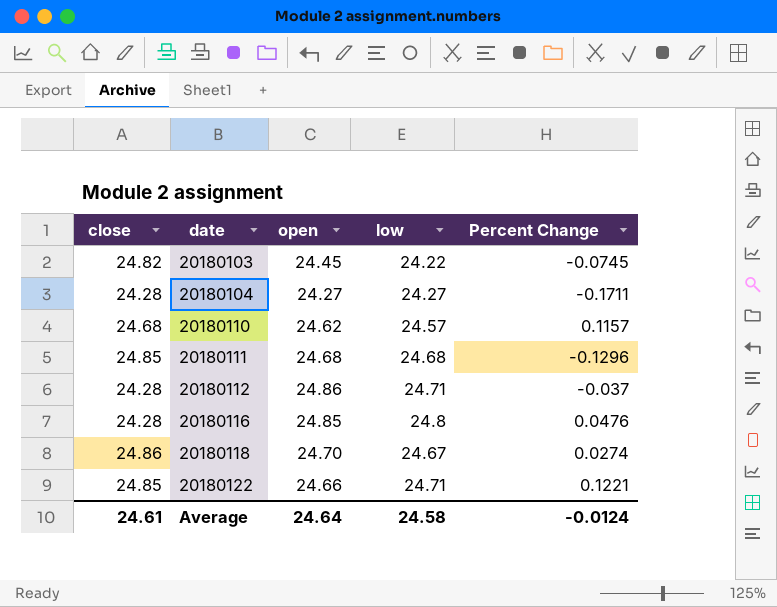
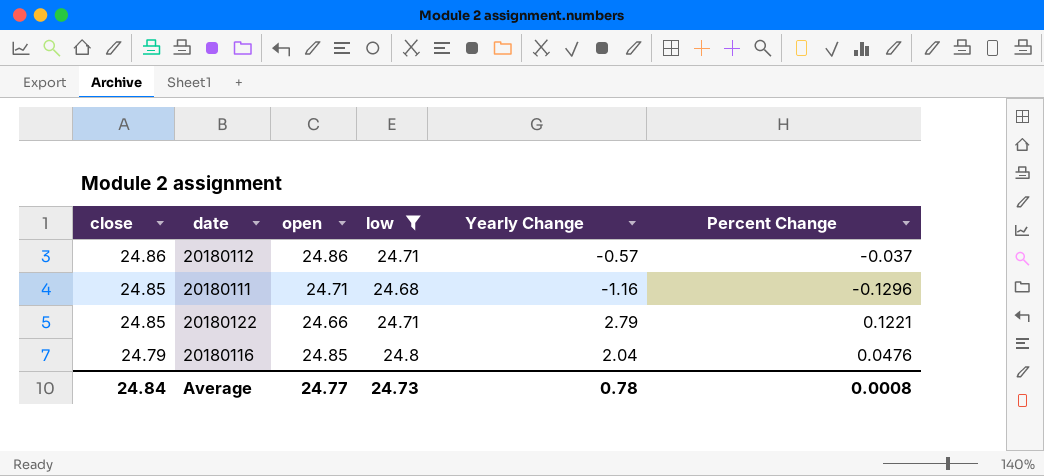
filter: none -> low >= 24.68
row order: date ascending -> close descending
column Yearly Change | position: none -> 5
20180112 | close: 24.28 -> 24.86
20180111 | open: 24.68 -> 24.71
20180116 | close: 24.28 -> 24.79
Average | close: 24.61 -> 24.84
Average | open: 24.64 -> 24.77
Average | low: 24.58 -> 24.73
Average | Percent Change: -0.0124 -> 0.0008

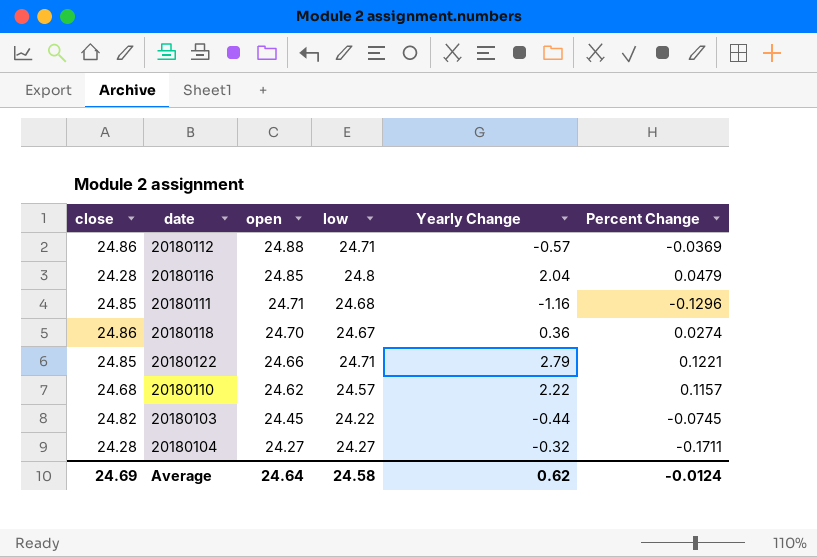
filter: low >= 24.68 -> none
row order: close descending -> open descending
20180112 | open: 24.86 -> 24.88
20180112 | Percent Change: -0.037 -> -0.0369
20180116 | close: 24.79 -> 24.28
20180116 | Percent Change: 0.0476 -> 0.0479
Average | close: 24.84 -> 24.69
Average | open: 24.77 -> 24.64
Average | low: 24.73 -> 24.58
Average | Yearly Change: 0.78 -> 0.62
Average | Percent Change: 0.0008 -> -0.0124

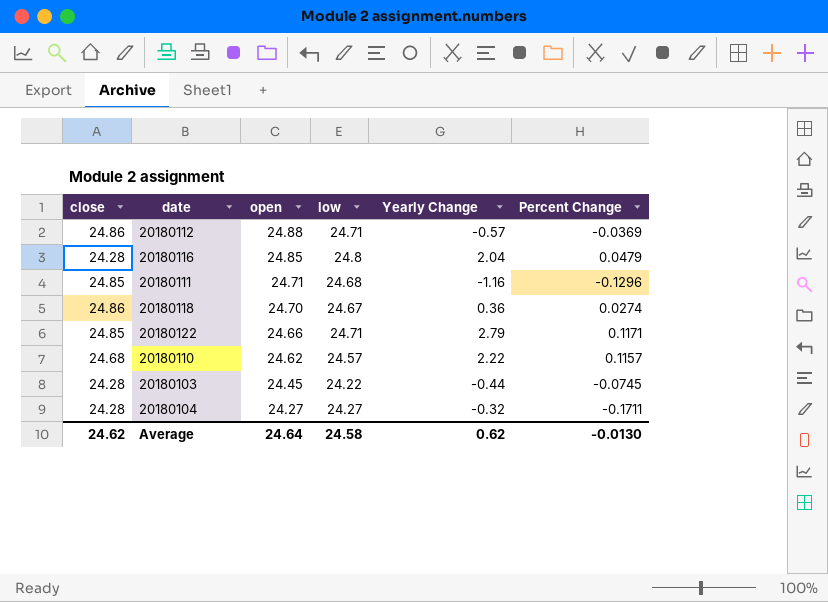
20180122 | Percent Change: 0.1221 -> 0.1171
20180103 | close: 24.82 -> 24.28
Average | close: 24.69 -> 24.62
Average | Percent Change: -0.0124 -> -0.0130

